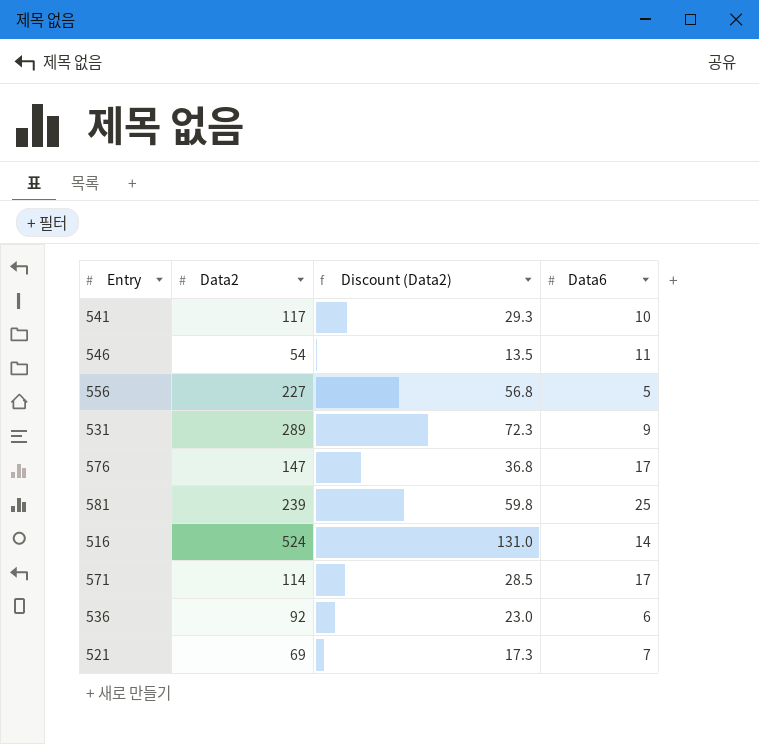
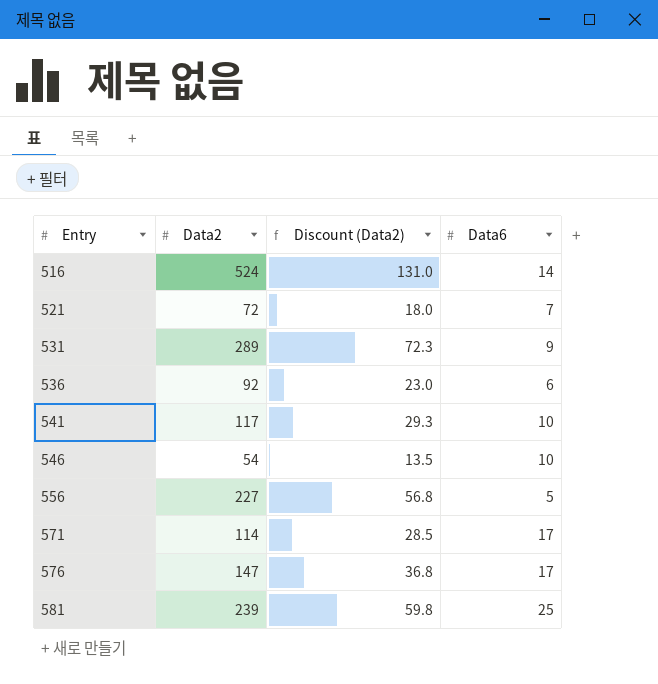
row order: none -> Entry ascending
521 | Data2: 69 -> 72
521 | Discount (Data2): 17.3 -> 18.0
546 | Data6: 11 -> 10

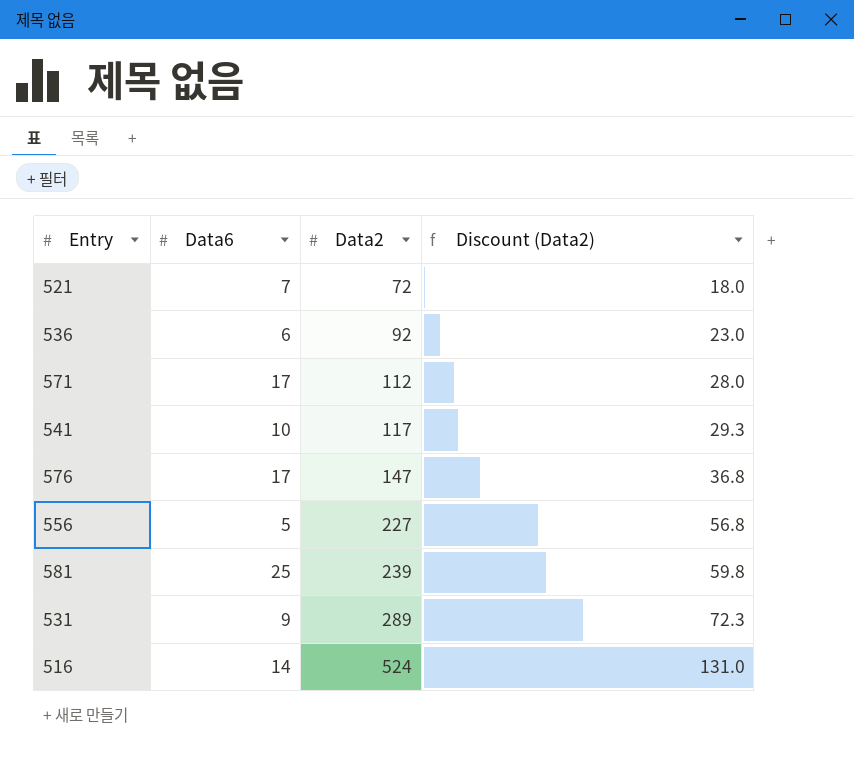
row order: Entry ascending -> Data2 ascending
column Data6 | position: 4 -> 2
row 546: 54 | 13.5 | 10 -> none
571 | Data2: 114 -> 112
571 | Discount (Data2): 28.5 -> 28.0

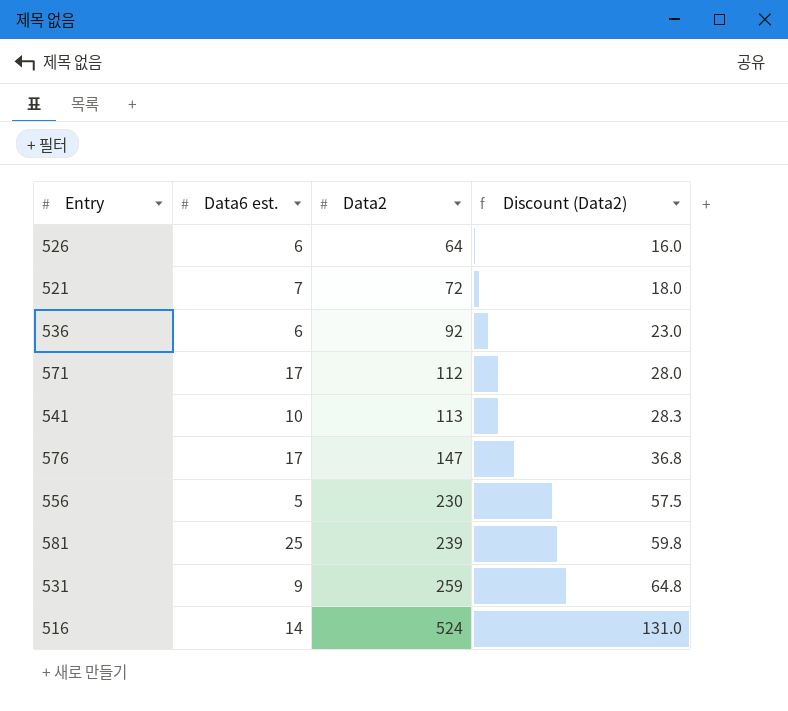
column name: Data6 -> Data6 est.
row 526: none -> 6 | 64 | 16.0
541 | Data2: 117 -> 113
541 | Discount (Data2): 29.3 -> 28.3
556 | Data2: 227 -> 230
556 | Discount (Data2): 56.8 -> 57.5
531 | Data2: 289 -> 259
531 | Discount (Data2): 72.3 -> 64.8

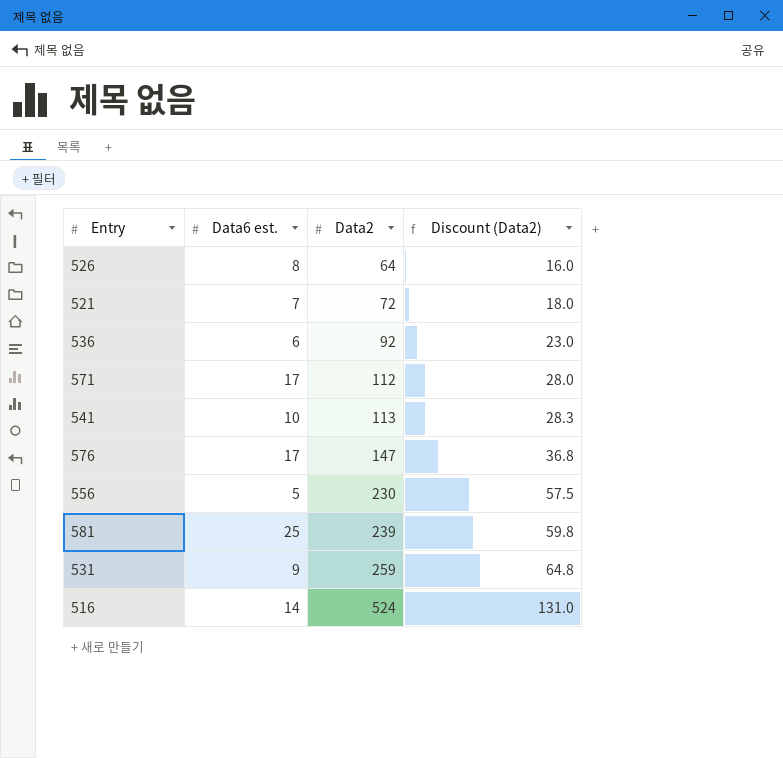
526 | Data6 est.: 6 -> 8

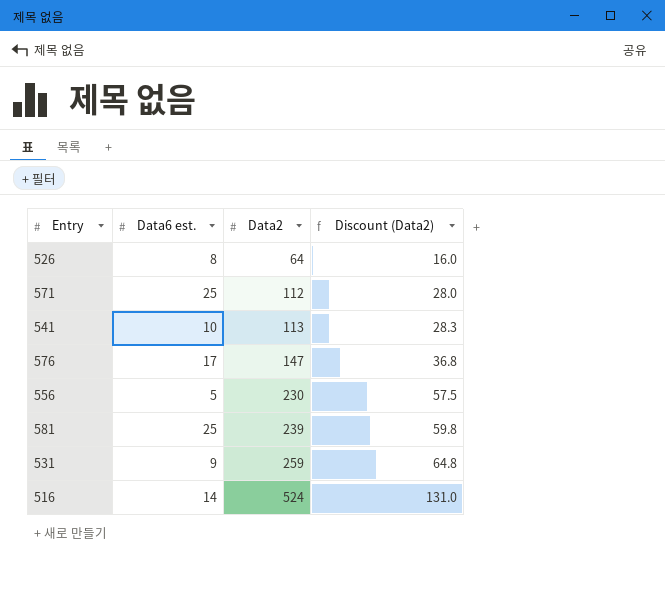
row 521: 7 | 72 | 18.0 -> none
row 536: 6 | 92 | 23.0 -> none
571 | Data6 est.: 17 -> 25

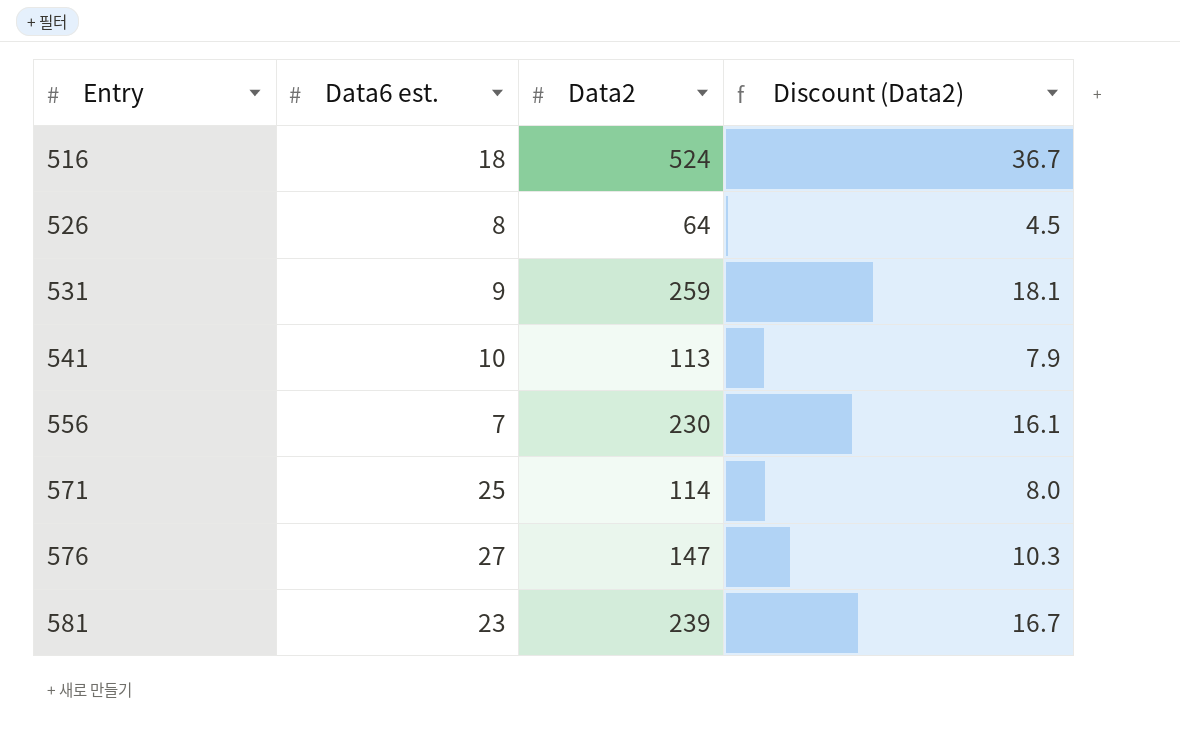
row order: Data2 ascending -> Entry ascending
column Discount (Data2) | formula: [Data2] * 0.25 -> [Data2] * 0.07
516 | Data6 est.: 14 -> 18
556 | Data6 est.: 5 -> 7
571 | Data2: 112 -> 114
576 | Data6 est.: 17 -> 27
581 | Data6 est.: 25 -> 23

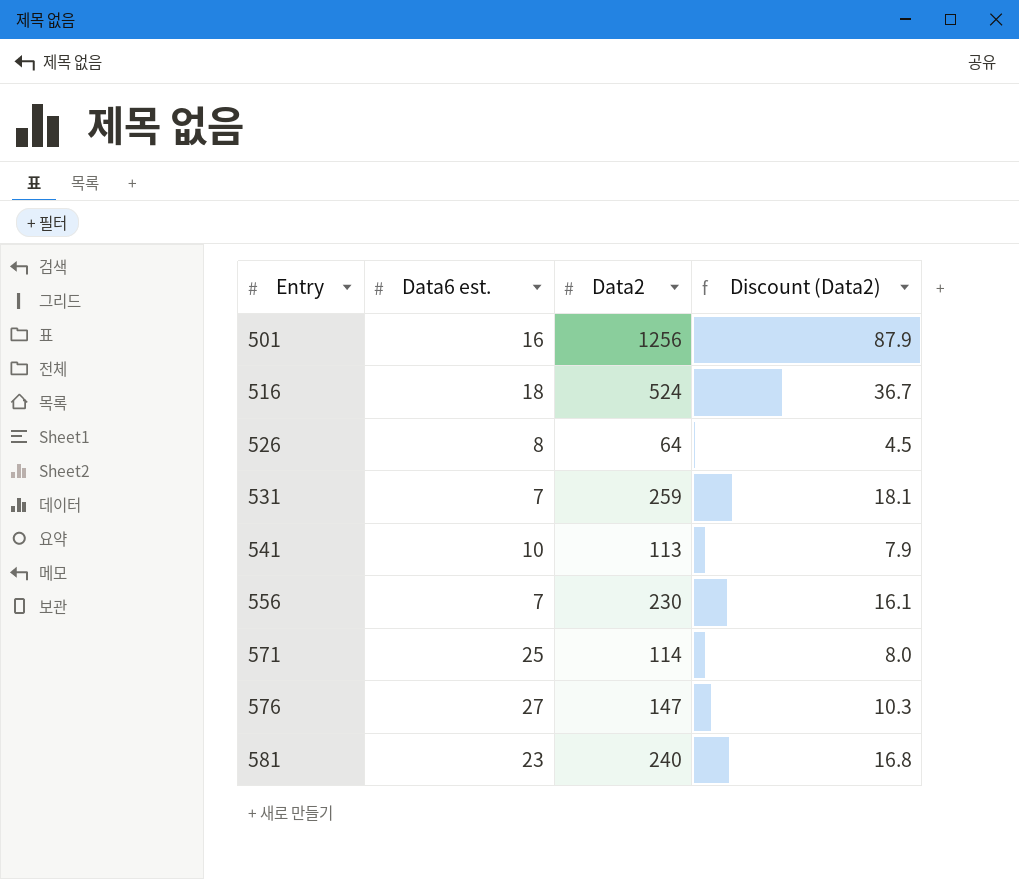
row 501: none -> 16 | 1256 | 87.9
531 | Data6 est.: 9 -> 7
581 | Data2: 239 -> 240
581 | Discount (Data2): 16.7 -> 16.8

